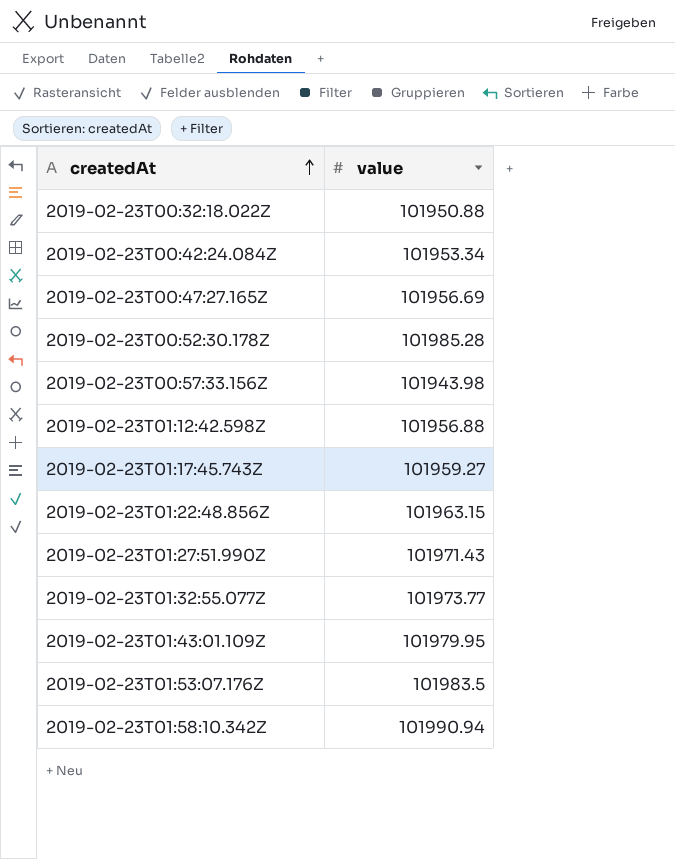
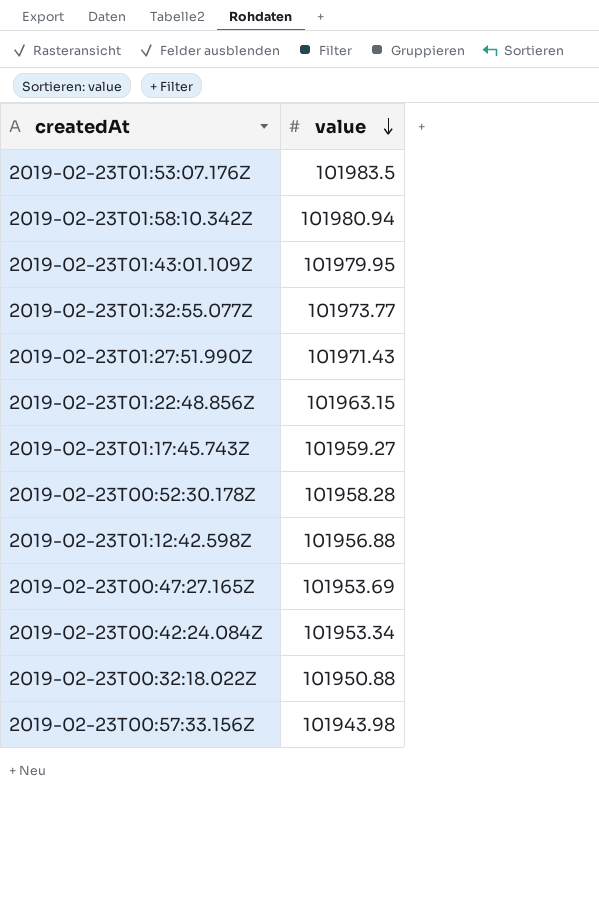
row order: createdAt ascending -> value descending
2019-02-23T01:58:10.342Z | value: 101990.94 -> 101980.94
2019-02-23T00:52:30.178Z | value: 101985.28 -> 101958.28
2019-02-23T00:47:27.165Z | value: 101956.69 -> 101953.69

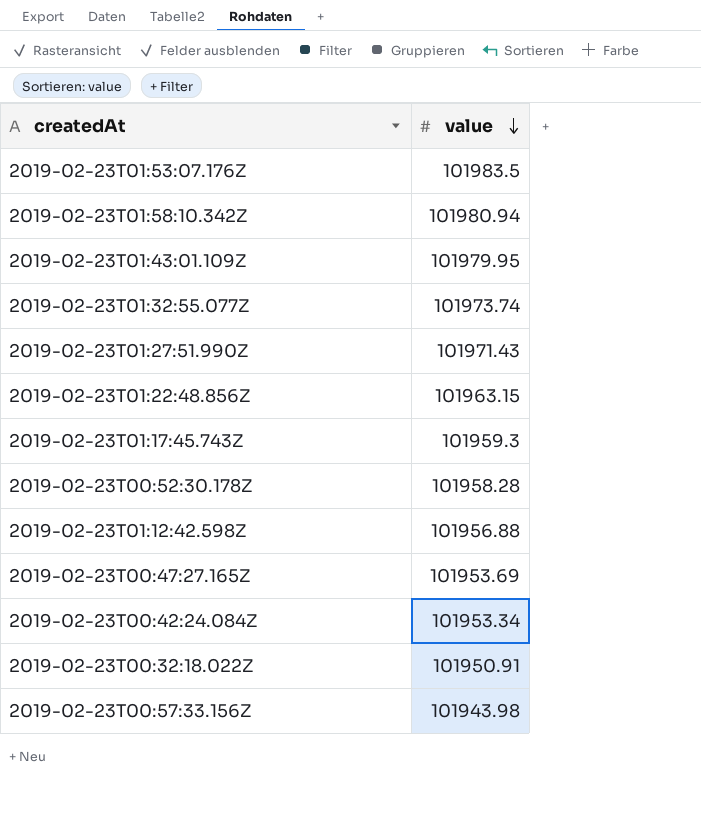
2019-02-23T01:32:55.077Z | value: 101973.77 -> 101973.74
2019-02-23T01:17:45.743Z | value: 101959.27 -> 101959.3
2019-02-23T00:32:18.022Z | value: 101950.88 -> 101950.91

